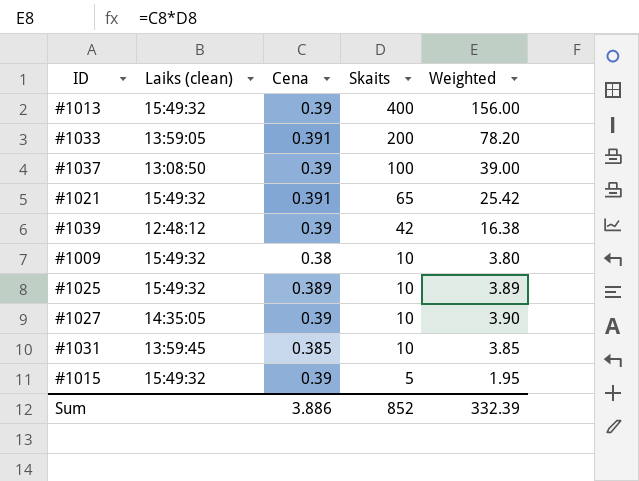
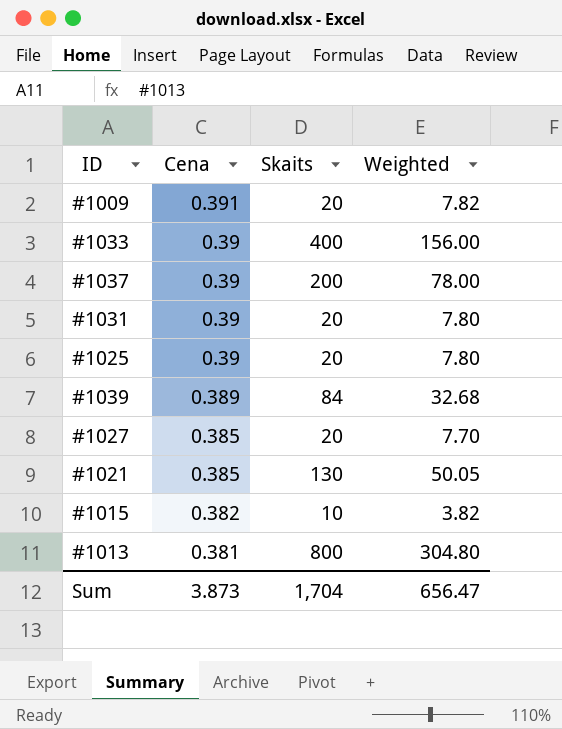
row order: Skaits descending -> Cena descending
column Laiks (clean) | position: 2 -> none
#1009 | Cena: 0.38 -> 0.391
#1009 | Skaits: 10 -> 20
#1009 | Weighted: 3.80 -> 7.82
#1033 | Cena: 0.391 -> 0.39
#1033 | Skaits: 200 -> 400
#1033 | Weighted: 78.20 -> 156.00
#1037 | Skaits: 100 -> 200
#1037 | Weighted: 39.00 -> 78.00
#1031 | Cena: 0.385 -> 0.39
#1031 | Skaits: 10 -> 20
#1031 | Weighted: 3.85 -> 7.80
#1025 | Cena: 0.389 -> 0.39
#1025 | Skaits: 10 -> 20
#1025 | Weighted: 3.89 -> 7.80
#1039 | Cena: 0.39 -> 0.389
#1039 | Skaits: 42 -> 84
#1039 | Weighted: 16.38 -> 32.68
#1027 | Cena: 0.39 -> 0.385
#1027 | Skaits: 10 -> 20
#1027 | Weighted: 3.90 -> 7.70
#1021 | Cena: 0.391 -> 0.385
#1021 | Skaits: 65 -> 130
#1021 | Weighted: 25.42 -> 50.05
#1015 | Cena: 0.39 -> 0.382
#1015 | Skaits: 5 -> 10
#1015 | Weighted: 1.95 -> 3.82
#1013 | Cena: 0.39 -> 0.381
#1013 | Skaits: 400 -> 800
#1013 | Weighted: 156.00 -> 304.80
Sum | Cena: 3.886 -> 3.873
Sum | Skaits: 852 -> 1,704
Sum | Weighted: 332.39 -> 656.47

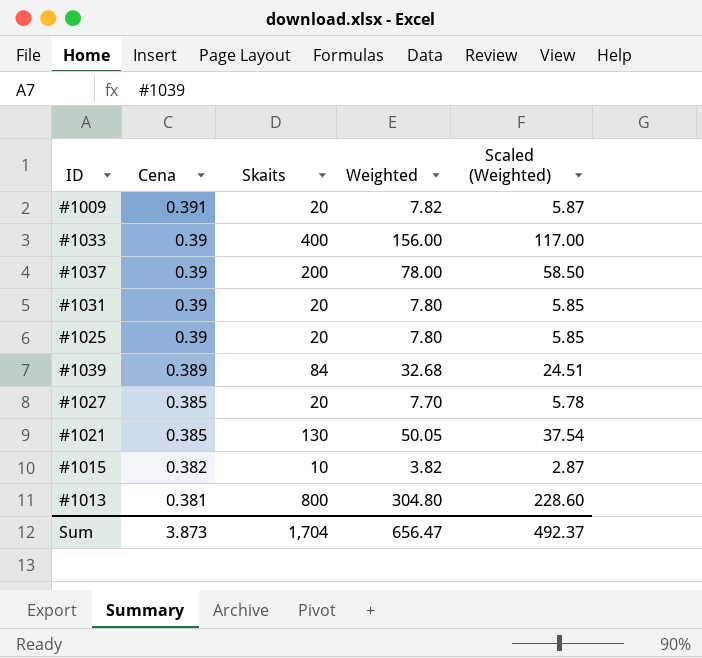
column Scaled (Weighted) | formula: none -> [Weighted] * 0.75

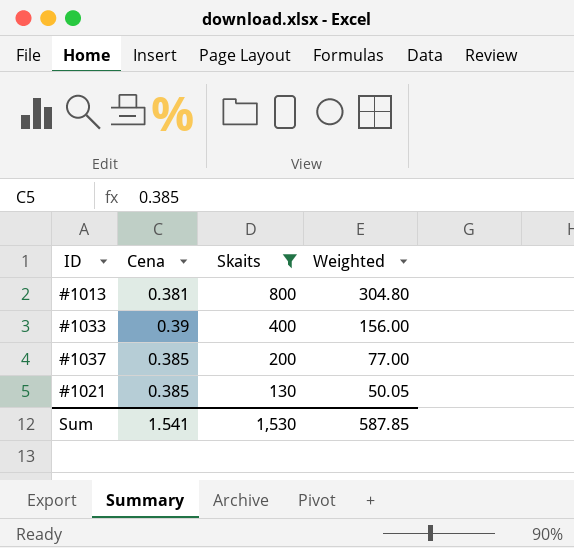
filter: none -> Skaits >= 130
row order: Cena descending -> Skaits descending
column Scaled (Weighted) | formula: [Weighted] * 0.75 -> none
#1037 | Cena: 0.39 -> 0.385
#1037 | Weighted: 78.00 -> 77.00
Sum | Cena: 3.873 -> 1.541
Sum | Skaits: 1,704 -> 1,530
Sum | Weighted: 656.47 -> 587.85

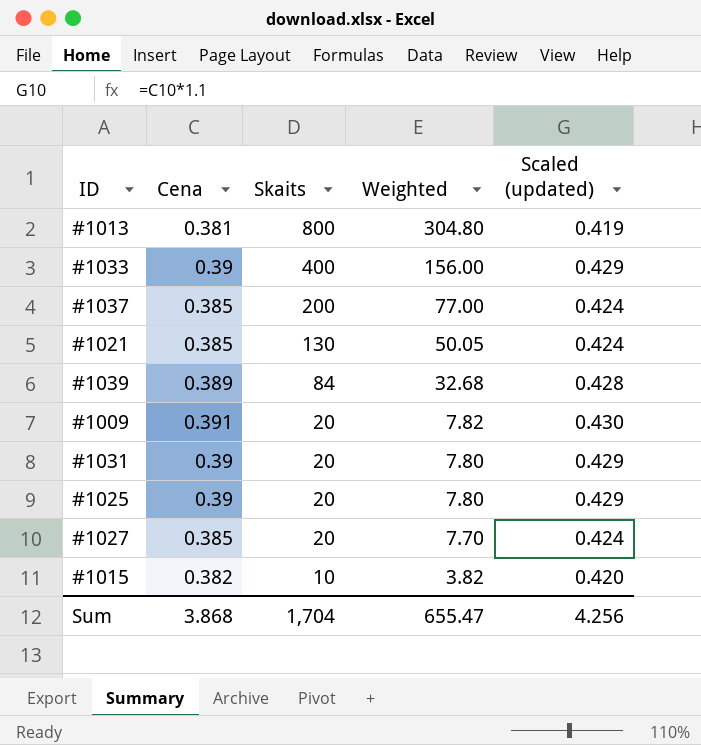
filter: Skaits >= 130 -> none
column Scaled (updated) | formula: none -> [Cena] * 1.1
Sum | Cena: 1.541 -> 3.868
Sum | Skaits: 1,530 -> 1,704
Sum | Weighted: 587.85 -> 655.47

